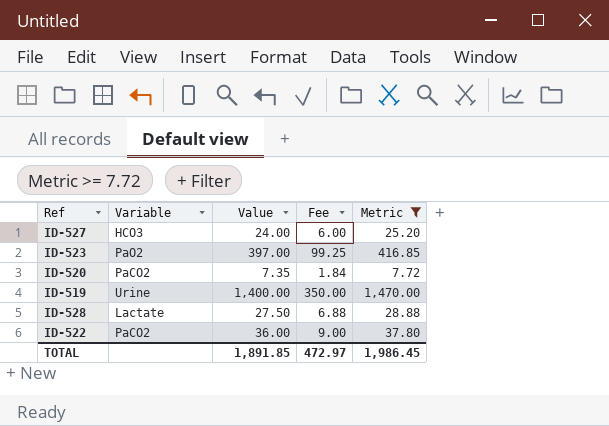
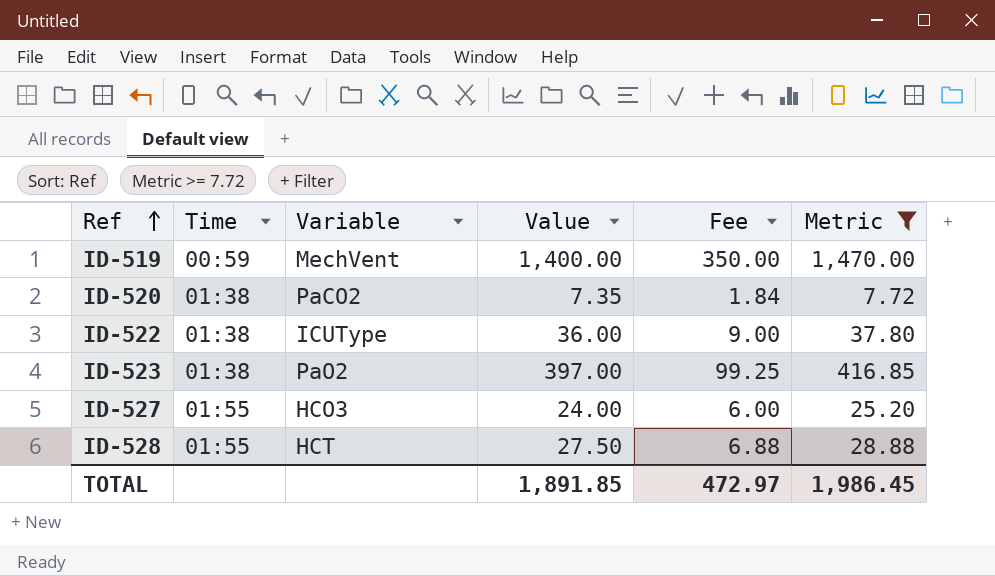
row order: none -> Ref ascending
column Time | position: none -> 2
ID-519 | Variable: Urine -> MechVent
ID-522 | Variable: PaCO2 -> ICUType
ID-528 | Variable: Lactate -> HCT

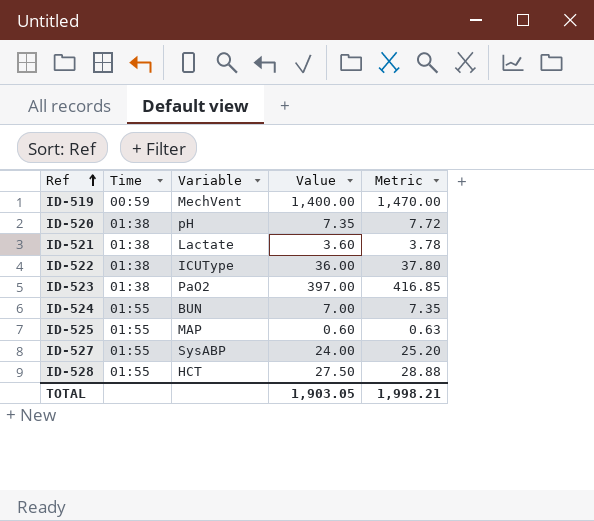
filter: Metric >= 7.72 -> none
column Fee | formula: [Value] * 0.25 -> none
ID-520 | Variable: PaCO2 -> pH
ID-527 | Variable: HCO3 -> SysABP
TOTAL | Value: 1,891.85 -> 1,903.05
TOTAL | Metric: 1,986.45 -> 1,998.21

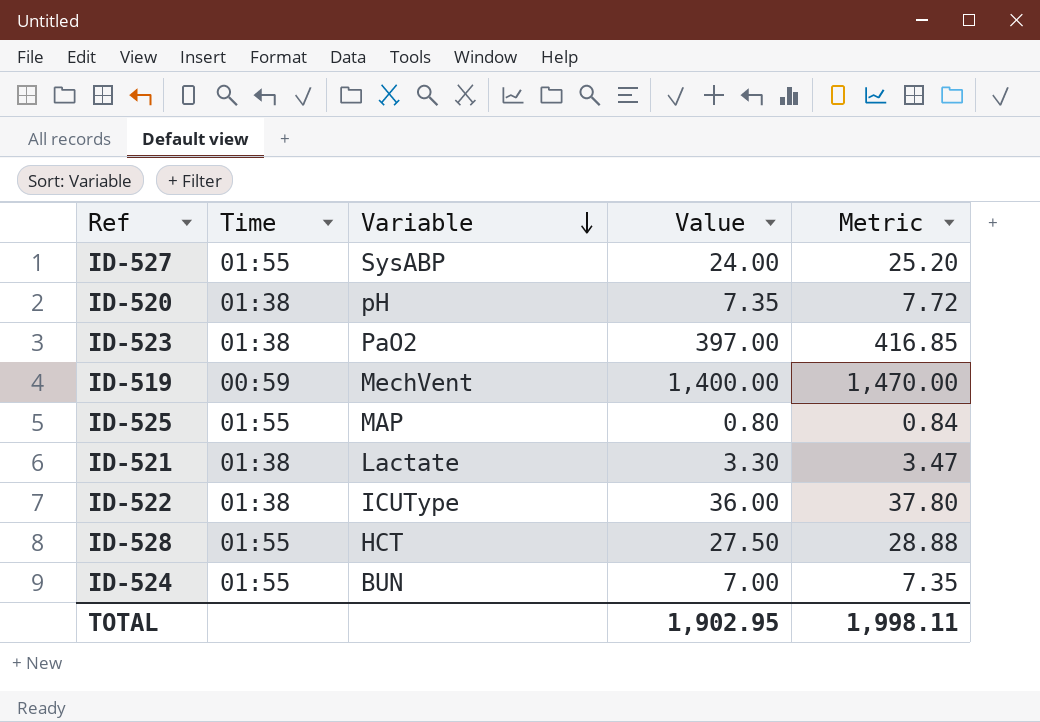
row order: Ref ascending -> Variable descending
ID-525 | Value: 0.60 -> 0.80
ID-525 | Metric: 0.63 -> 0.84
ID-521 | Value: 3.60 -> 3.30
ID-521 | Metric: 3.78 -> 3.47
TOTAL | Value: 1,903.05 -> 1,902.95
TOTAL | Metric: 1,998.21 -> 1,998.11

